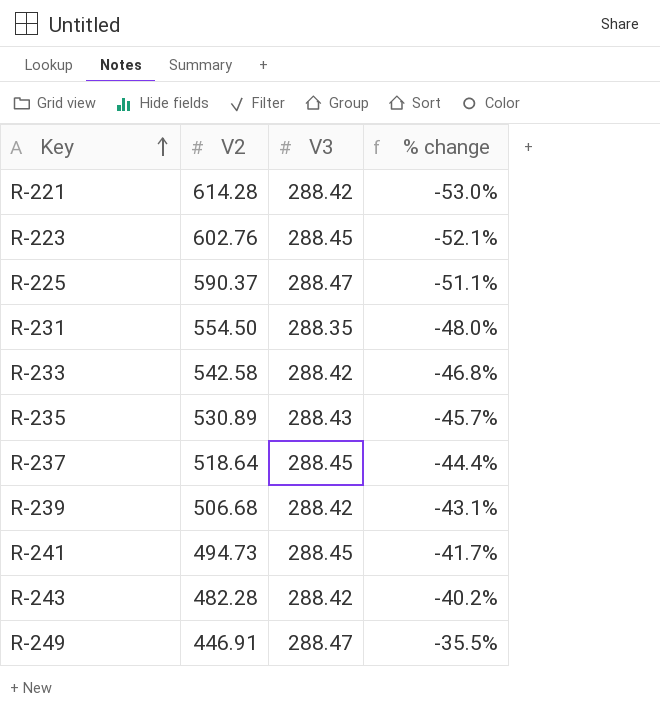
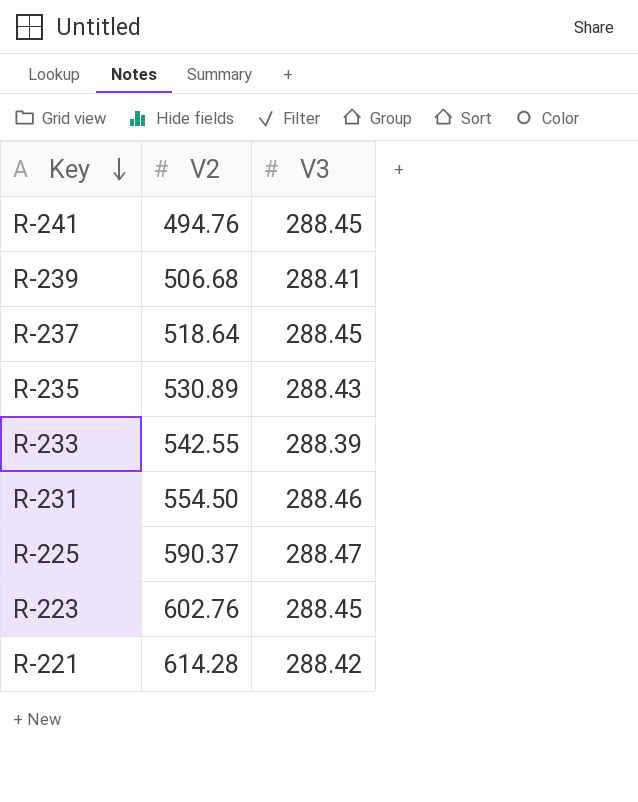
row order: Key ascending -> Key descending
column % change | formula: ([V3] - [V2]) / [V2] -> none
row R-243: 482.28 | 288.42 | -40.2% -> none
row R-249: 446.91 | 288.47 | -35.5% -> none
R-241 | V2: 494.73 -> 494.76
R-239 | V3: 288.42 -> 288.41
R-233 | V2: 542.58 -> 542.55
R-233 | V3: 288.42 -> 288.39
R-231 | V3: 288.35 -> 288.46

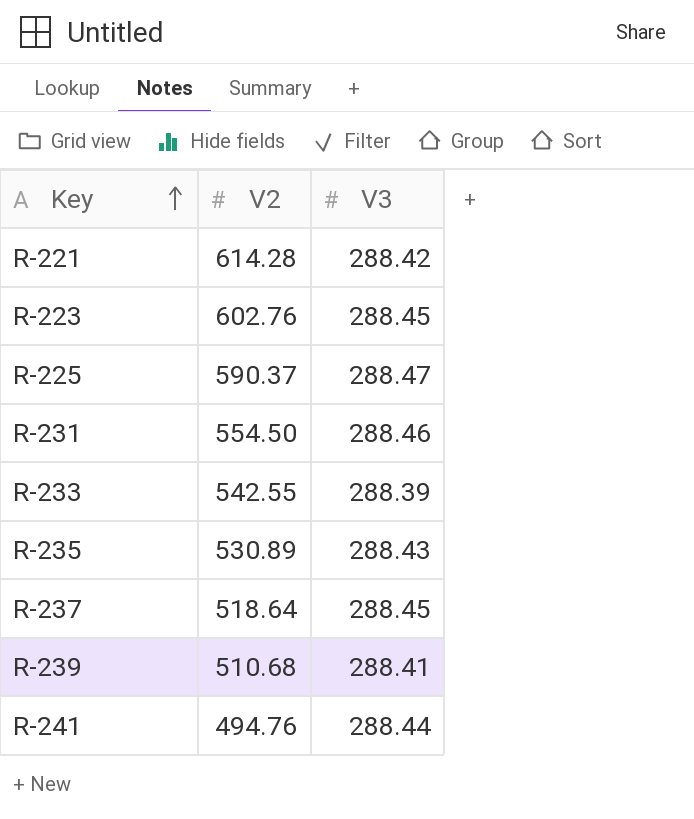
row order: Key descending -> Key ascending
R-239 | V2: 506.68 -> 510.68
R-241 | V3: 288.45 -> 288.44

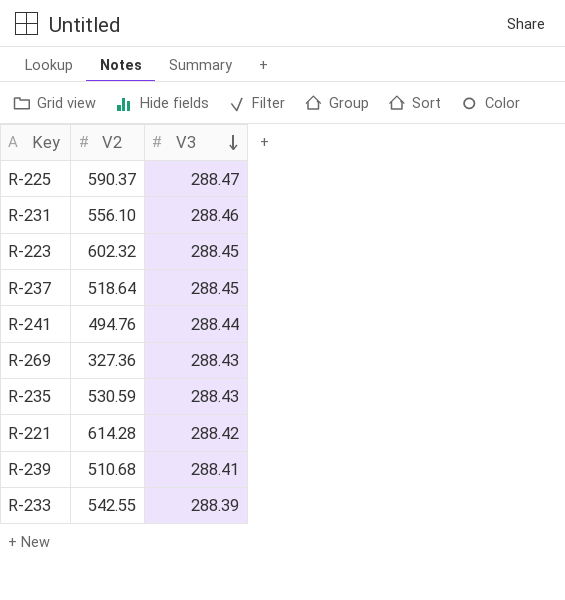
row order: Key ascending -> V3 descending
R-231 | V2: 554.50 -> 556.10
R-223 | V2: 602.76 -> 602.32
row R-269: none -> 327.36 | 288.43
R-235 | V2: 530.89 -> 530.59

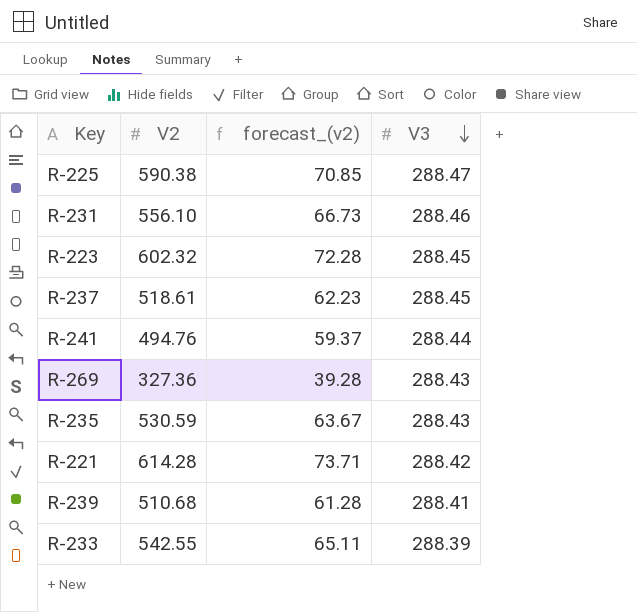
column forecast_(v2) | formula: none -> [V2] * 0.12
R-225 | V2: 590.37 -> 590.38
R-237 | V2: 518.64 -> 518.61

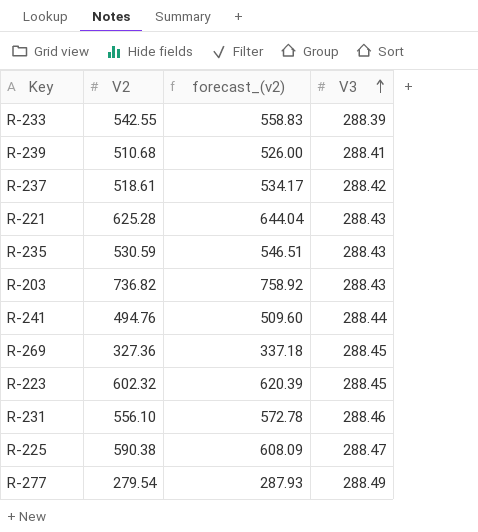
row order: V3 descending -> V3 ascending
column forecast_(v2) | formula: [V2] * 0.12 -> [V2] * 1.03
R-237 | V3: 288.45 -> 288.42
R-221 | V2: 614.28 -> 625.28
R-221 | V3: 288.42 -> 288.43
row R-203: none -> 736.82 | 758.92 | 288.43
R-269 | V3: 288.43 -> 288.45
row R-277: none -> 279.54 | 287.93 | 288.49

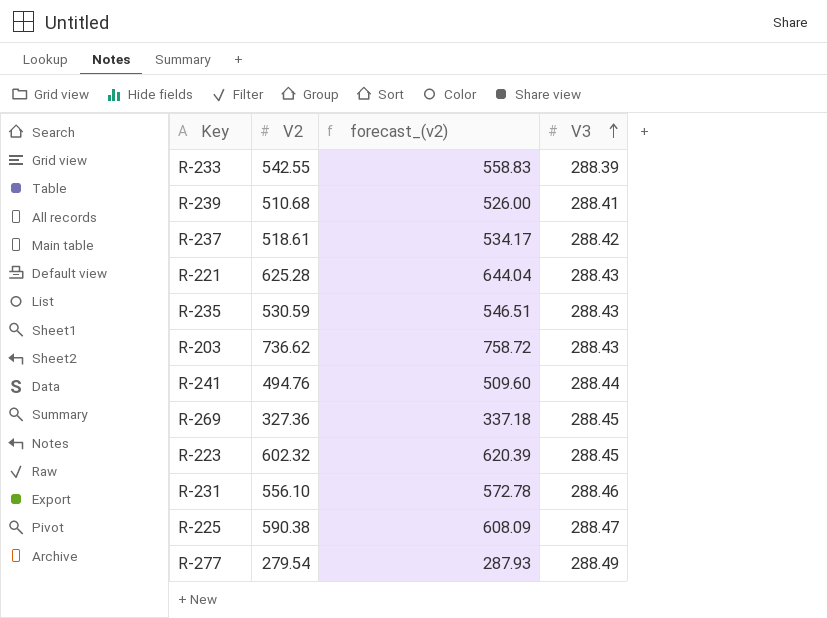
R-203 | V2: 736.82 -> 736.62
R-203 | forecast_(v2): 758.92 -> 758.72

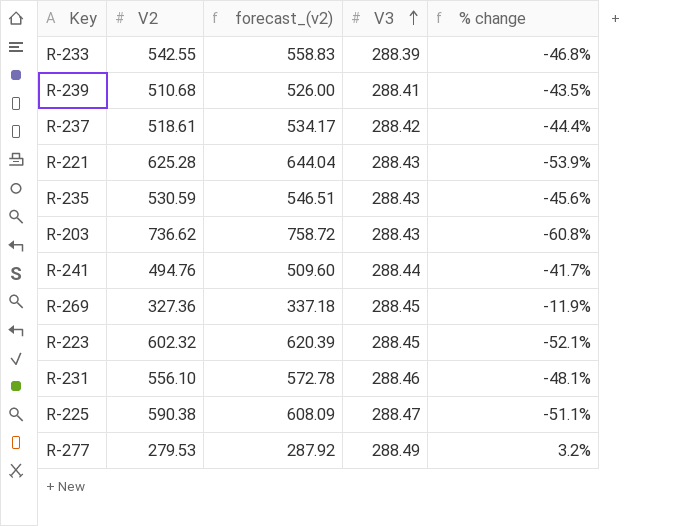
column % change | formula: none -> ([V3] - [V2]) / [V2]
R-277 | V2: 279.54 -> 279.53
R-277 | forecast_(v2): 287.93 -> 287.92

